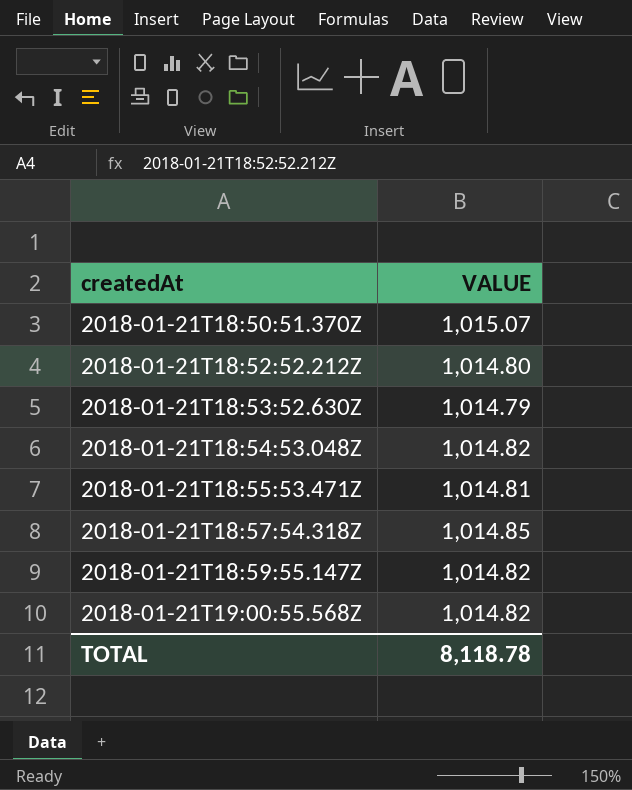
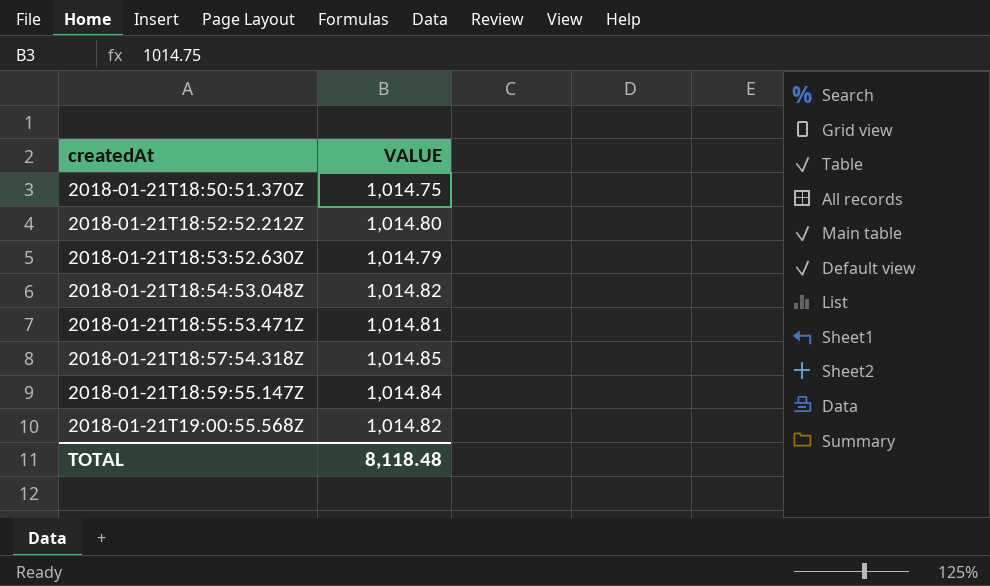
2018-01-21T18:50:51.370Z | VALUE: 1,015.07 -> 1,014.75
2018-01-21T18:59:55.147Z | VALUE: 1,014.82 -> 1,014.84
TOTAL | VALUE: 8,118.78 -> 8,118.48

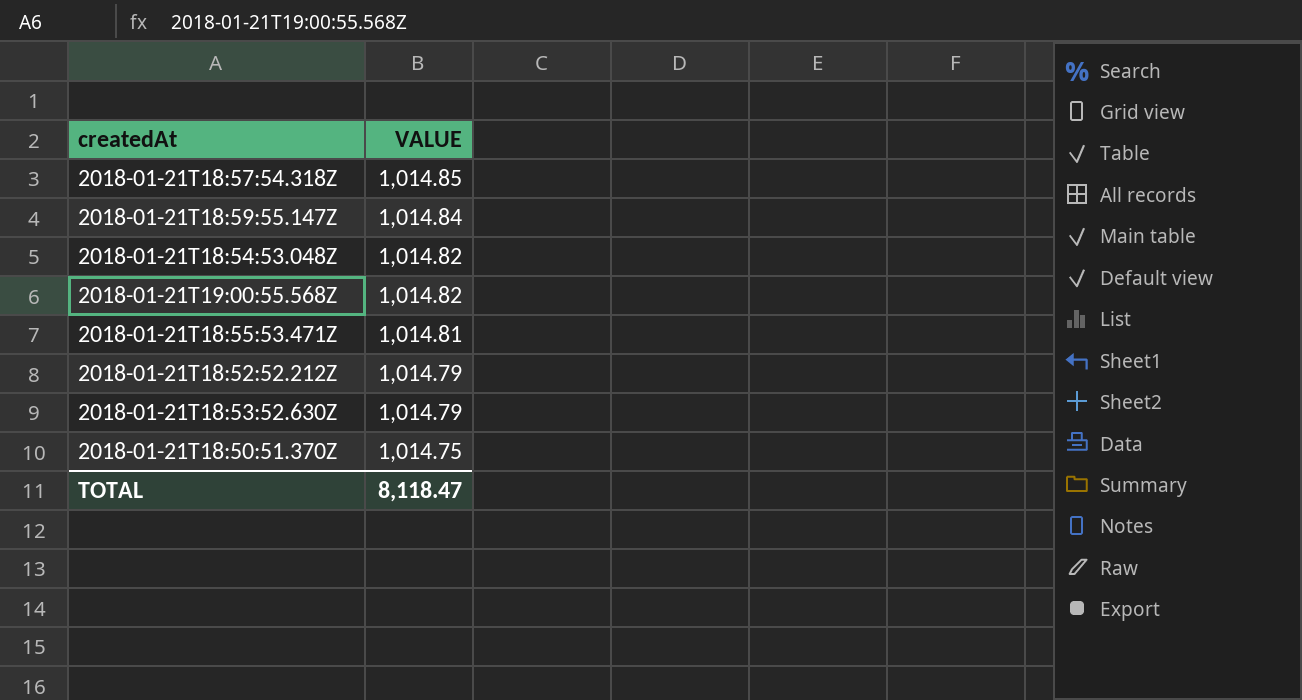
row order: createdAt ascending -> VALUE descending
2018-01-21T18:52:52.212Z | VALUE: 1,014.80 -> 1,014.79
TOTAL | VALUE: 8,118.48 -> 8,118.47

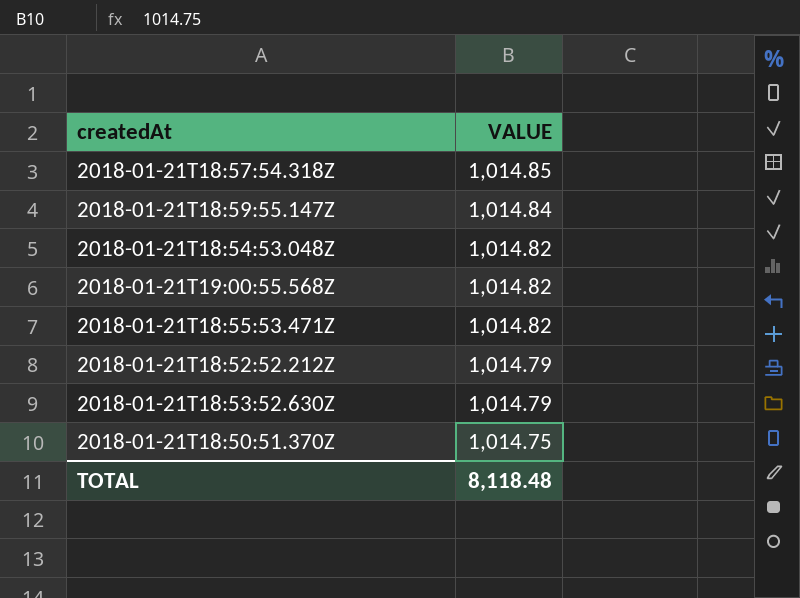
2018-01-21T18:55:53.471Z | VALUE: 1,014.81 -> 1,014.82
TOTAL | VALUE: 8,118.47 -> 8,118.48

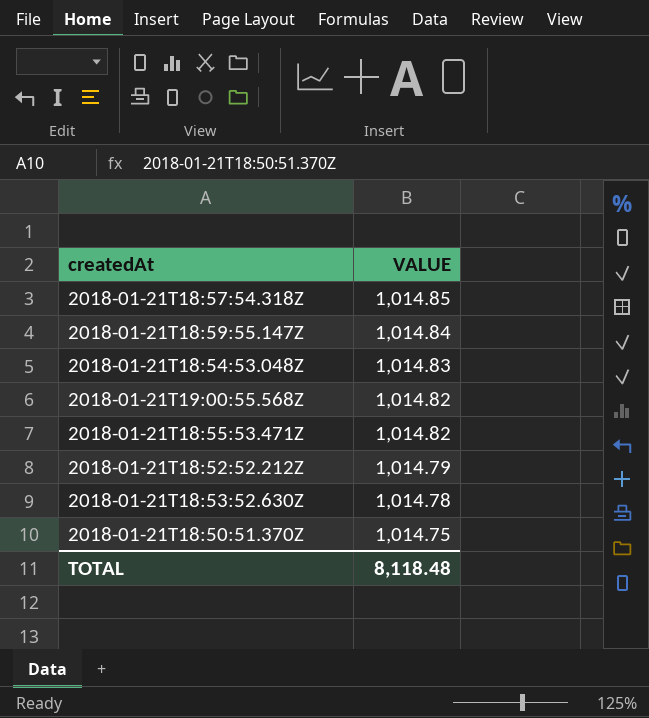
2018-01-21T18:54:53.048Z | VALUE: 1,014.82 -> 1,014.83
2018-01-21T18:53:52.630Z | VALUE: 1,014.79 -> 1,014.78

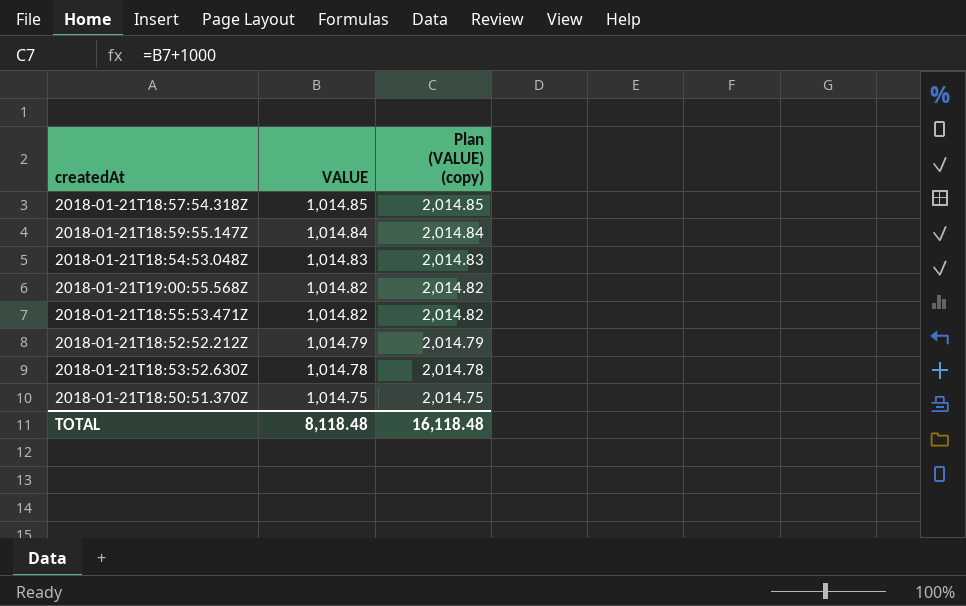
column Plan (VALUE) (copy) | formula: none -> [VALUE] + 1000

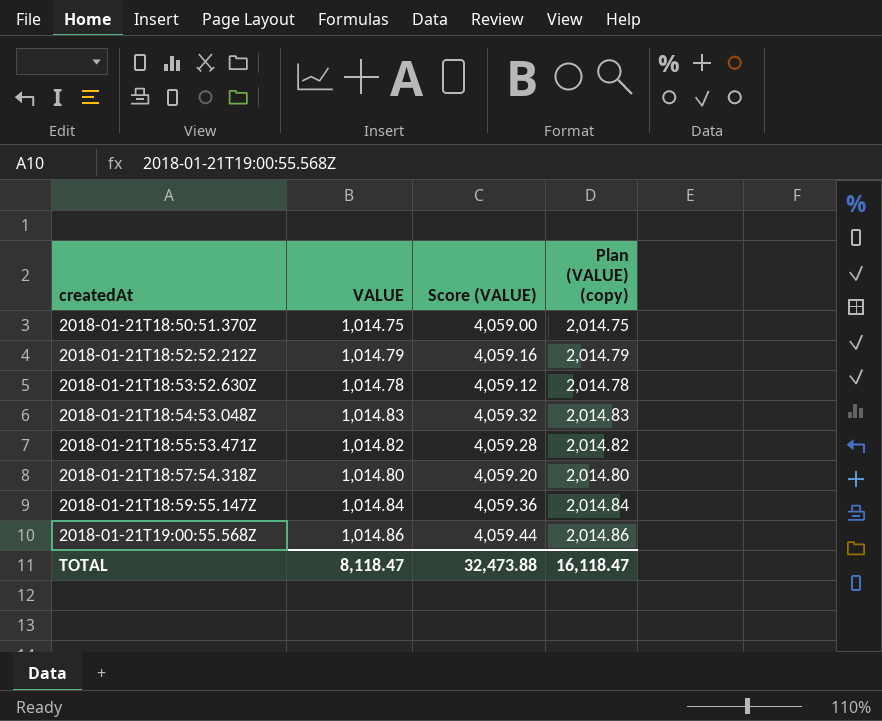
row order: VALUE descending -> createdAt ascending
column Score (VALUE) | formula: none -> [VALUE] * 4
2018-01-21T18:57:54.318Z | VALUE: 1,014.85 -> 1,014.80
2018-01-21T18:57:54.318Z | Plan (VALUE) (copy): 2,014.85 -> 2,014.80
2018-01-21T19:00:55.568Z | VALUE: 1,014.82 -> 1,014.86
2018-01-21T19:00:55.568Z | Plan (VALUE) (copy): 2,014.82 -> 2,014.86
TOTAL | VALUE: 8,118.48 -> 8,118.47
TOTAL | Plan (VALUE) (copy): 16,118.48 -> 16,118.47

